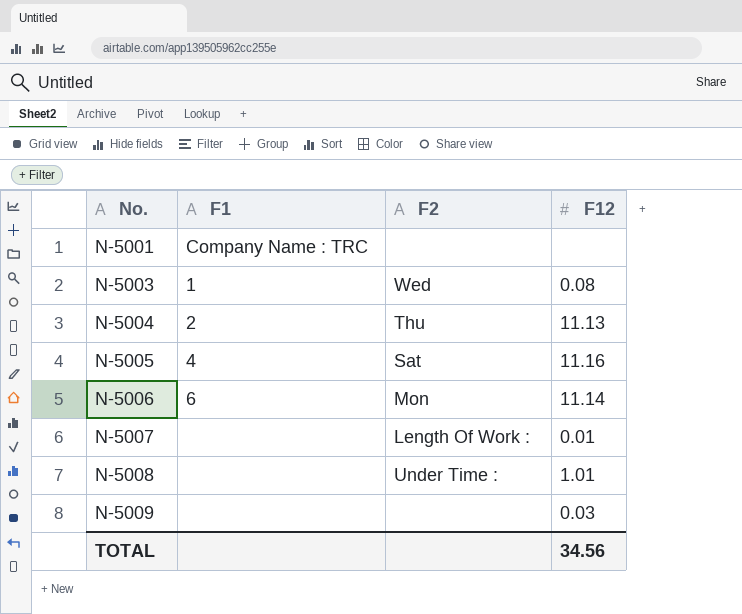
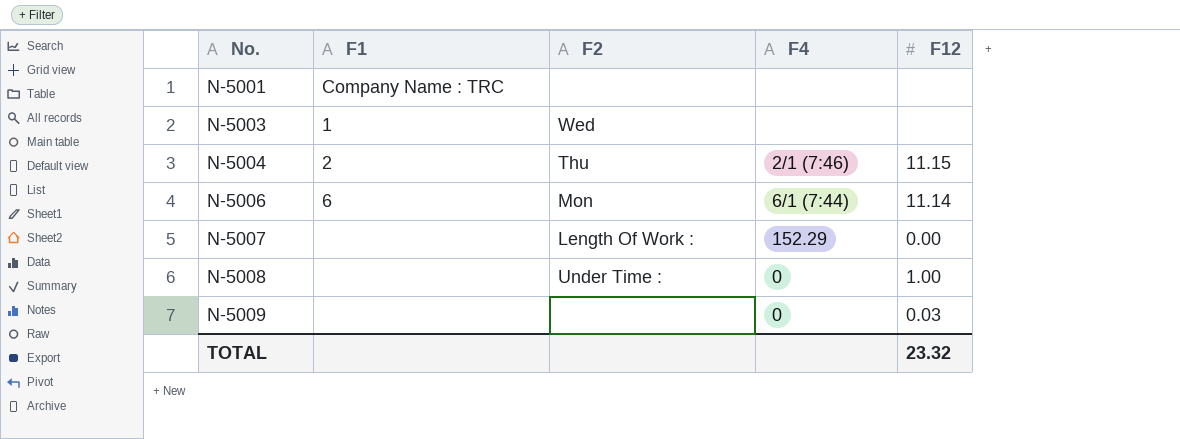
column F4 | position: none -> 4
row N-5005: 4 | Sat | 11.16 -> none
N-5003 | F12: 0.08 -> none
N-5004 | F12: 11.13 -> 11.15
N-5007 | F12: 0.01 -> 0.00
N-5008 | F12: 1.01 -> 1.00
TOTAL | F12: 34.56 -> 23.32

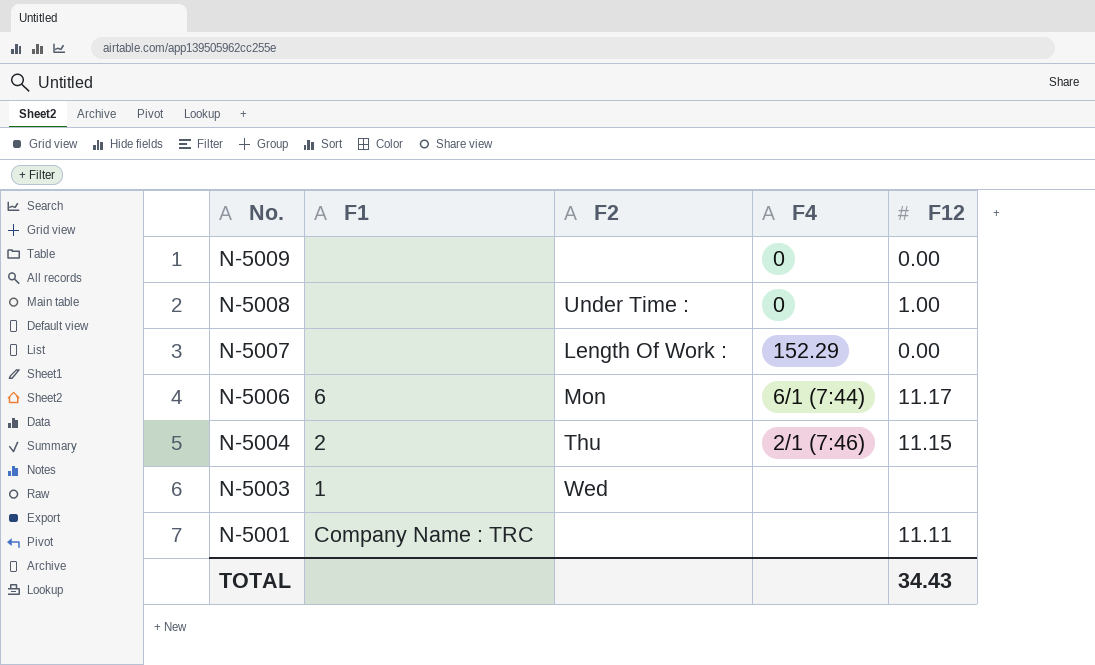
row order: No. ascending -> No. descending
N-5009 | F12: 0.03 -> 0.00
N-5006 | F12: 11.14 -> 11.17
N-5001 | F12: none -> 11.11
TOTAL | F12: 23.32 -> 34.43

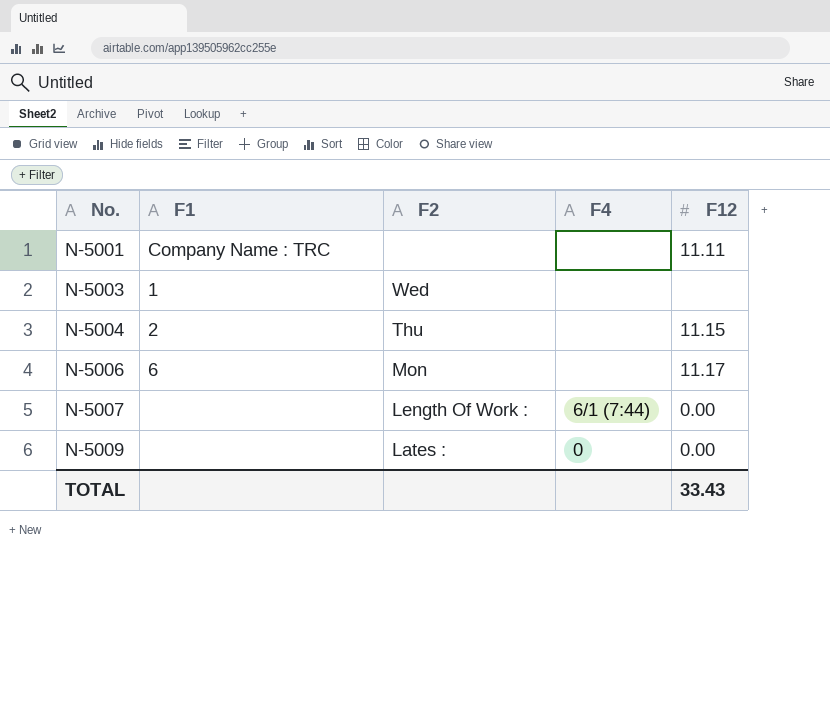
row order: No. descending -> No. ascending
row N-5008: none | Under Time : | 0 | 1.00 -> none
N-5004 | F4: 2/1 (7:46) -> none
N-5006 | F4: 6/1 (7:44) -> none
N-5007 | F4: 152.29 -> 6/1 (7:44)
N-5009 | F2: none -> Lates :
TOTAL | F12: 34.43 -> 33.43

